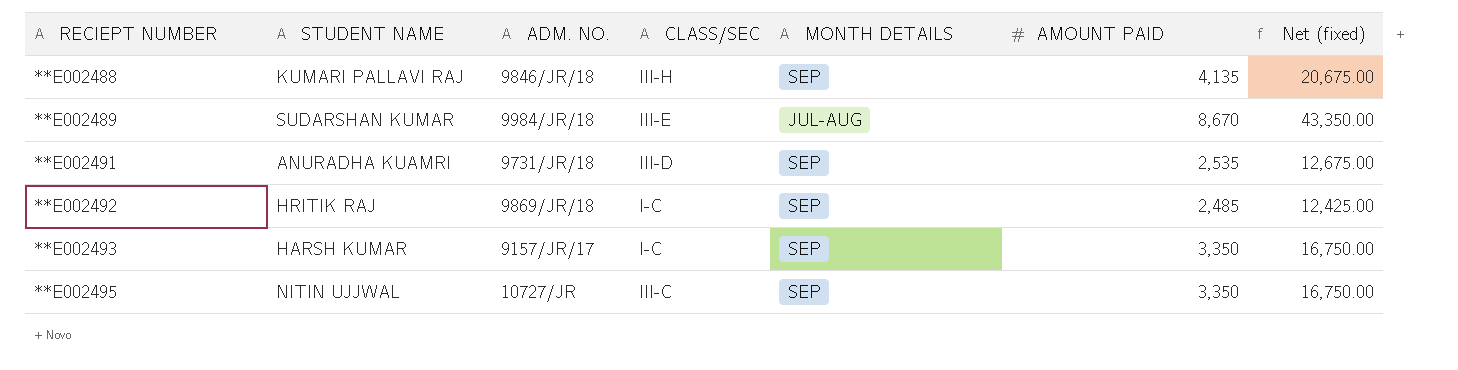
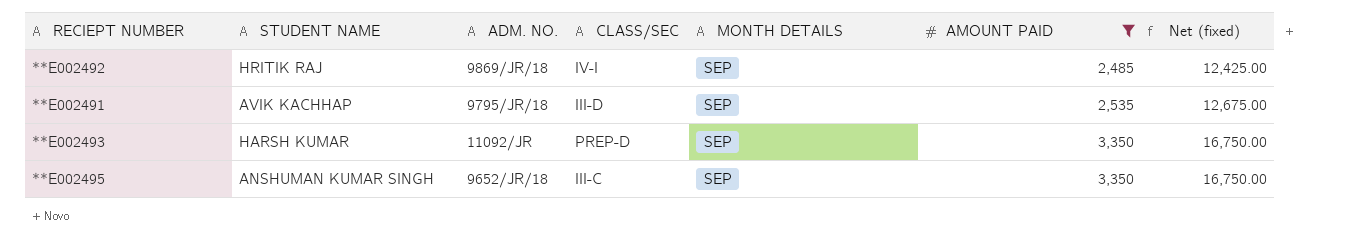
filter: none -> AMOUNT PAID <= 3,350
row order: RECIEPT NUMBER ascending -> AMOUNT PAID ascending
**E002492 | CLASS/SEC: I-C -> IV-I
**E002491 | STUDENT NAME: ANURADHA KUAMRI -> AVIK KACHHAP
**E002491 | ADM. NO.: 9731/JR/18 -> 9795/JR/18
**E002493 | ADM. NO.: 9157/JR/17 -> 11092/JR
**E002493 | CLASS/SEC: I-C -> PREP-D
**E002495 | STUDENT NAME: NITIN UJJWAL -> ANSHUMAN KUMAR SINGH
**E002495 | ADM. NO.: 10727/JR -> 9652/JR/18

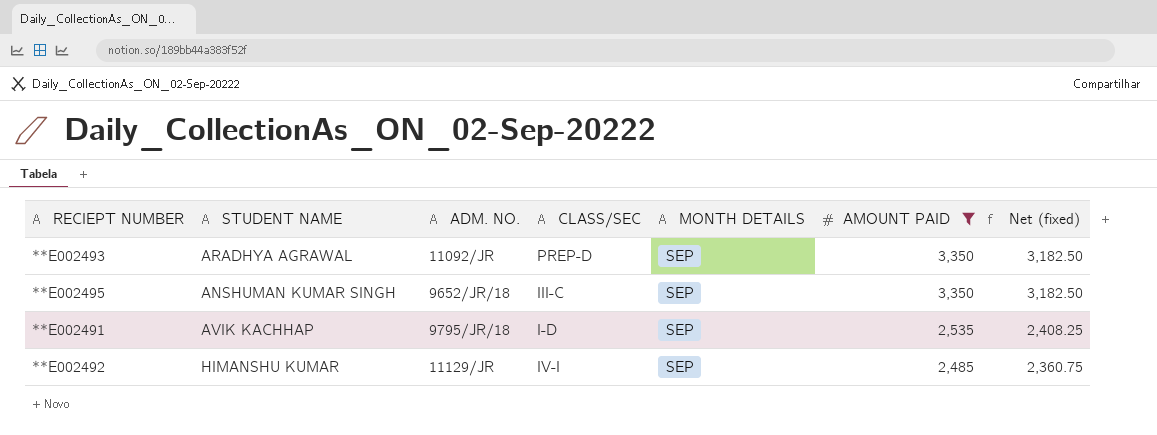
row order: AMOUNT PAID ascending -> AMOUNT PAID descending
column Net (fixed) | formula: [AMOUNT PAID] * 5 -> [AMOUNT PAID] * 0.95
**E002493 | STUDENT NAME: HARSH KUMAR -> ARADHYA AGRAWAL
**E002491 | CLASS/SEC: III-D -> I-D
**E002492 | STUDENT NAME: HRITIK RAJ -> HIMANSHU KUMAR
**E002492 | ADM. NO.: 9869/JR/18 -> 11129/JR

